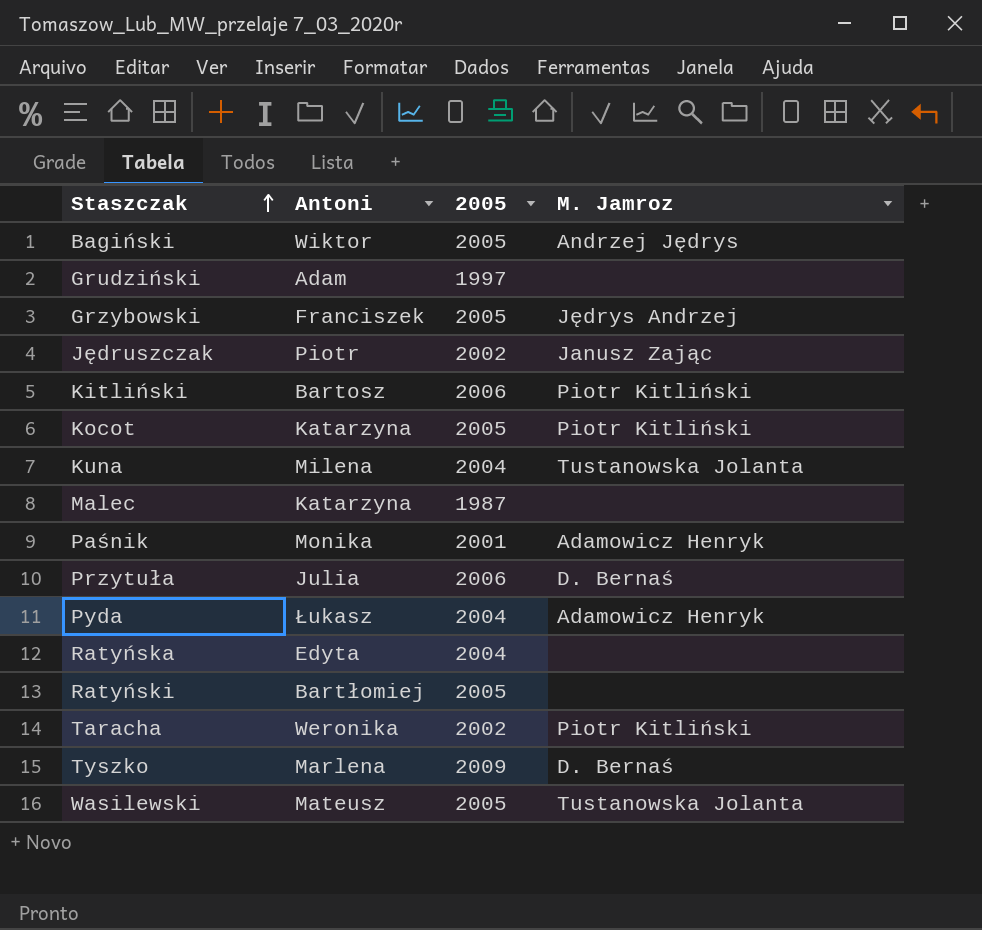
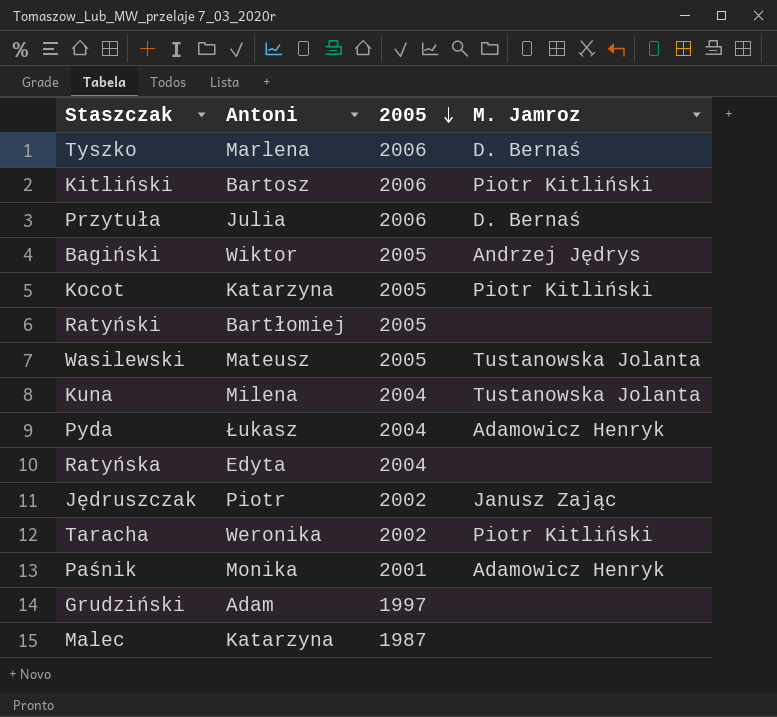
row order: Staszczak ascending -> 2005 descending
row Grzybowski: Franciszek | 2005 | Jędrys Andrzej -> none
Tyszko | 2005: 2009 -> 2006

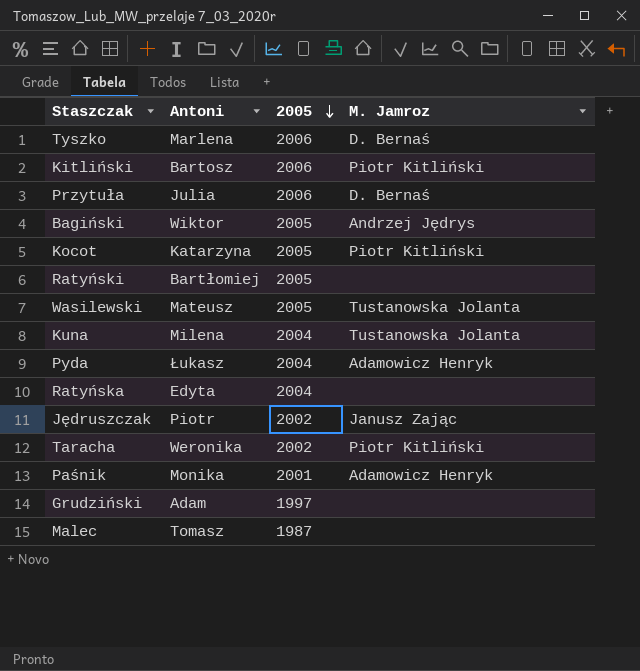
Malec | Antoni: Katarzyna -> Tomasz

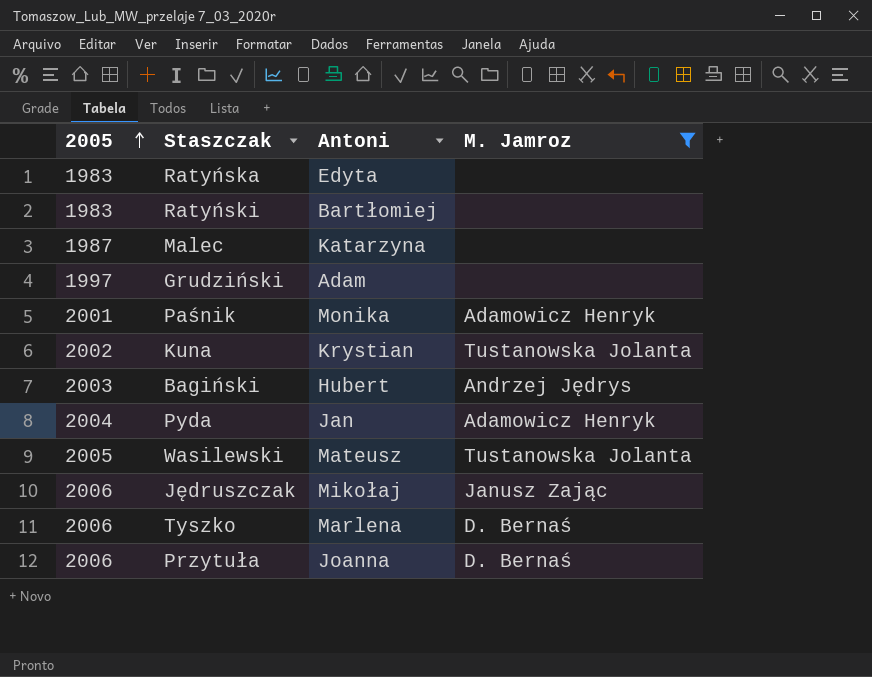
filter: none -> M. Jamroz != Piotr Kitliński
row order: 2005 descending -> 2005 ascending
column 2005 | position: 3 -> 1
Ratyńska | 2005: 2004 -> 1983
Ratyński | 2005: 2005 -> 1983
Malec | Antoni: Tomasz -> Katarzyna
Kuna | 2005: 2004 -> 2002
Kuna | Antoni: Milena -> Krystian
Bagiński | 2005: 2005 -> 2003
Bagiński | Antoni: Wiktor -> Hubert
Pyda | Antoni: Łukasz -> Jan
Jędruszczak | 2005: 2002 -> 2006
Jędruszczak | Antoni: Piotr -> Mikołaj
Przytuła | Antoni: Julia -> Joanna

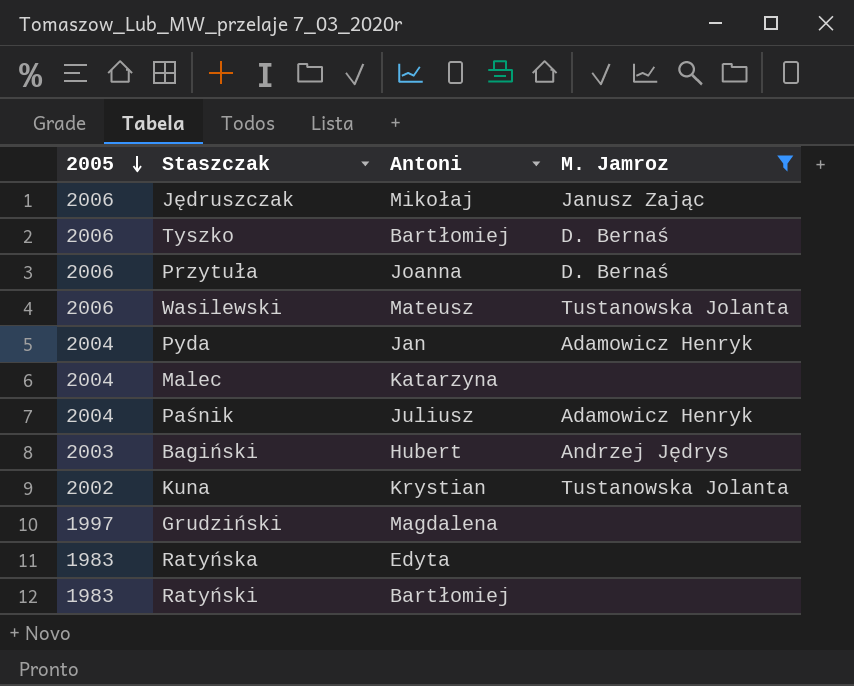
row order: 2005 ascending -> 2005 descending
Tyszko | Antoni: Marlena -> Bartłomiej
Wasilewski | 2005: 2005 -> 2006
Malec | 2005: 1987 -> 2004
Paśnik | 2005: 2001 -> 2004
Paśnik | Antoni: Monika -> Juliusz
Grudziński | Antoni: Adam -> Magdalena

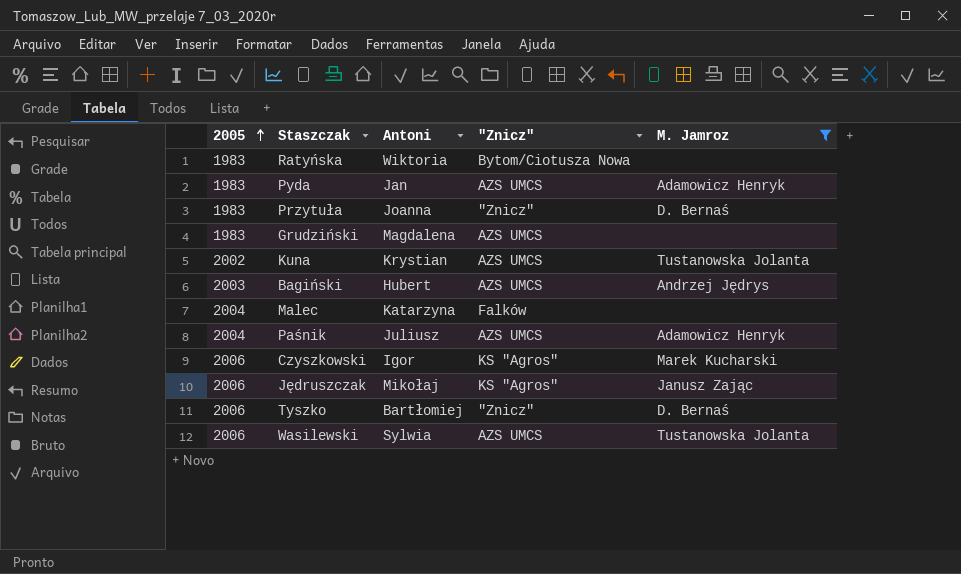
row order: 2005 descending -> 2005 ascending
column "Znicz" | position: none -> 4
row Ratyński: 1983 | Bartłomiej | none -> none
Ratyńska | Antoni: Edyta -> Wiktoria
Pyda | 2005: 2004 -> 1983
Przytuła | 2005: 2006 -> 1983
Grudziński | 2005: 1997 -> 1983
row Czyszkowski: none -> 2006 | Igor | KS "Agros" | Marek Kucharski
Wasilewski | Antoni: Mateusz -> Sylwia

